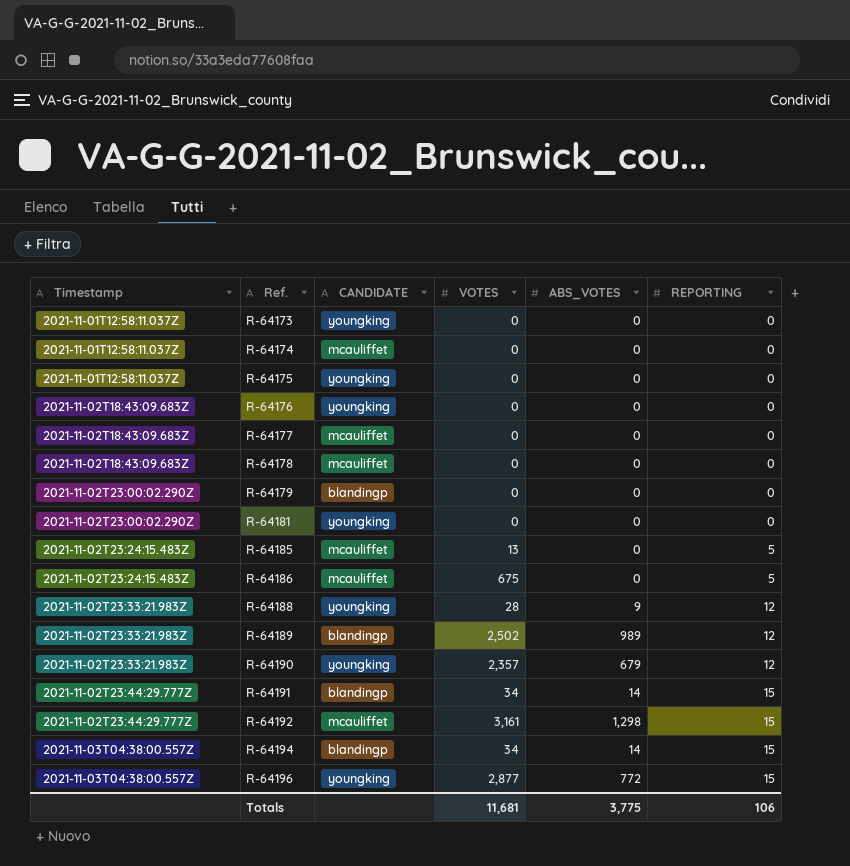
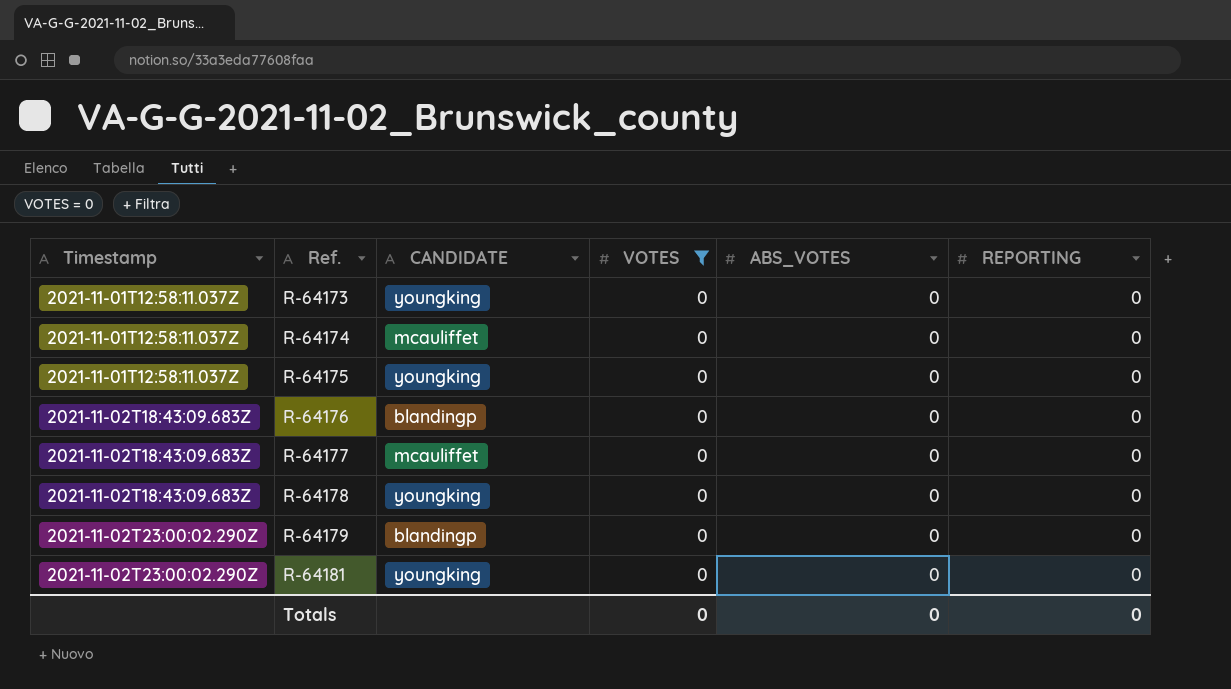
filter: none -> VOTES = 0
R-64176 | CANDIDATE: youngking -> blandingp
R-64178 | CANDIDATE: mcauliffet -> youngking
Totals | VOTES: 11,681 -> 0
Totals | ABS_VOTES: 3,775 -> 0
Totals | REPORTING: 106 -> 0

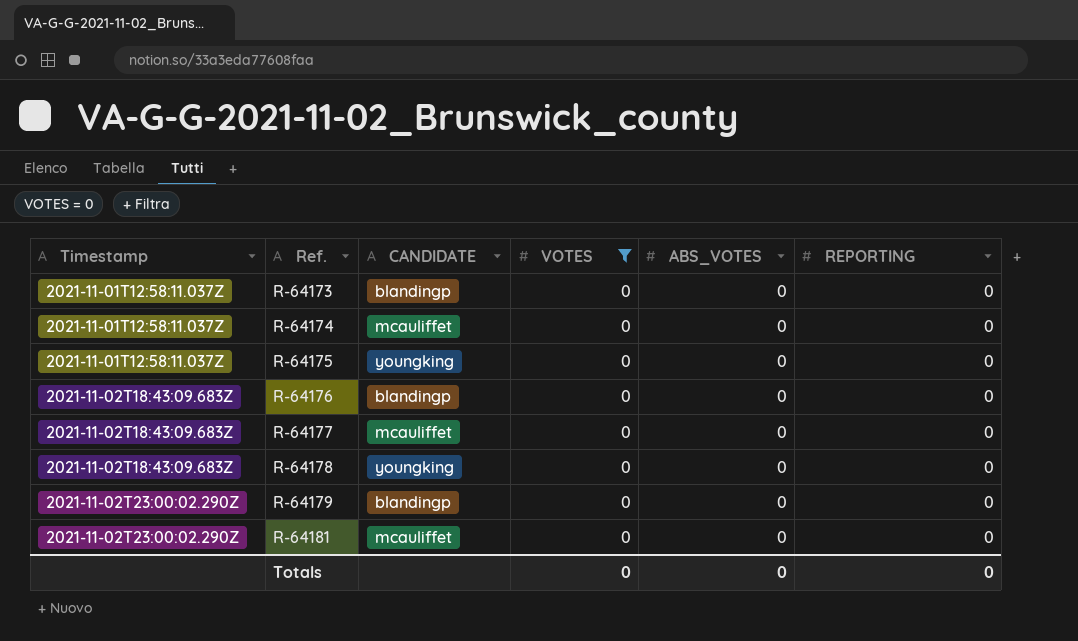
R-64173 | CANDIDATE: youngking -> blandingp
R-64181 | CANDIDATE: youngking -> mcauliffet

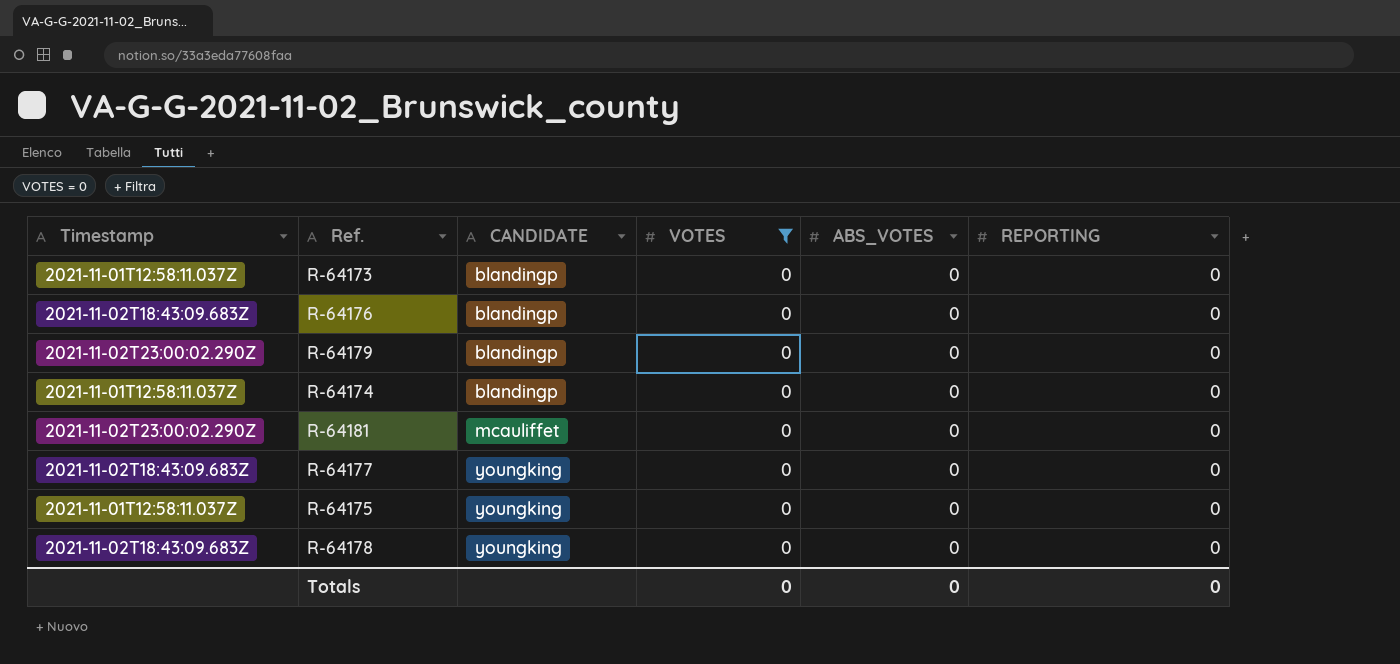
row order: Timestamp ascending -> CANDIDATE ascending
R-64174 | CANDIDATE: mcauliffet -> blandingp
R-64177 | CANDIDATE: mcauliffet -> youngking

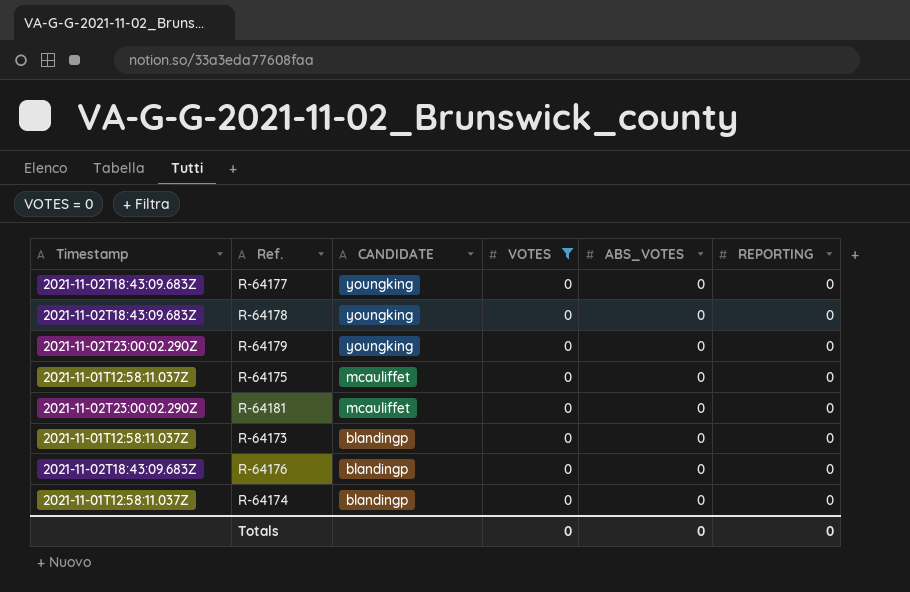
row order: CANDIDATE ascending -> CANDIDATE descending
R-64179 | CANDIDATE: blandingp -> youngking
R-64175 | CANDIDATE: youngking -> mcauliffet

